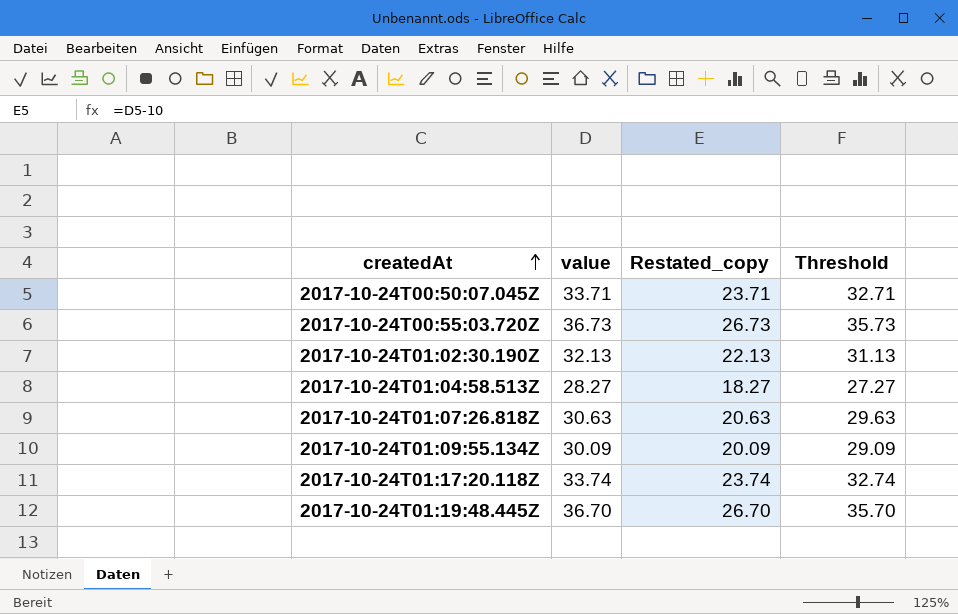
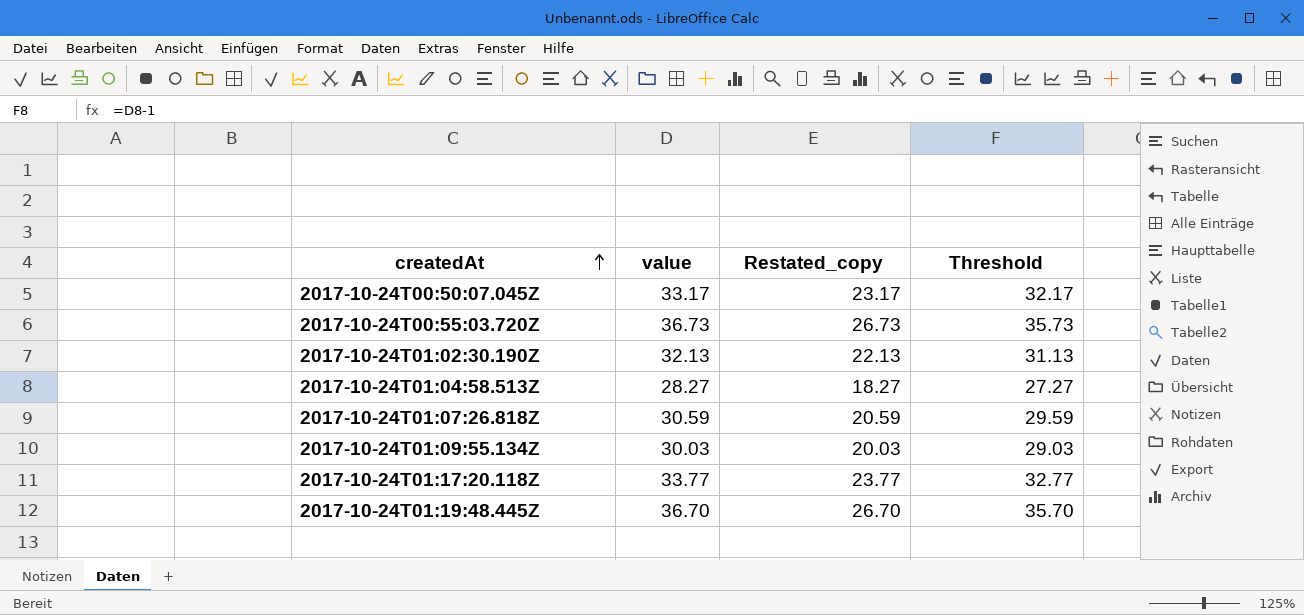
2017-10-24T00:50:07.045Z | value: 33.71 -> 33.17
2017-10-24T00:50:07.045Z | Restated_copy: 23.71 -> 23.17
2017-10-24T00:50:07.045Z | Threshold: 32.71 -> 32.17
2017-10-24T01:07:26.818Z | value: 30.63 -> 30.59
2017-10-24T01:07:26.818Z | Restated_copy: 20.63 -> 20.59
2017-10-24T01:07:26.818Z | Threshold: 29.63 -> 29.59
2017-10-24T01:09:55.134Z | value: 30.09 -> 30.03
2017-10-24T01:09:55.134Z | Restated_copy: 20.09 -> 20.03
2017-10-24T01:09:55.134Z | Threshold: 29.09 -> 29.03
2017-10-24T01:17:20.118Z | value: 33.74 -> 33.77
2017-10-24T01:17:20.118Z | Restated_copy: 23.74 -> 23.77
2017-10-24T01:17:20.118Z | Threshold: 32.74 -> 32.77

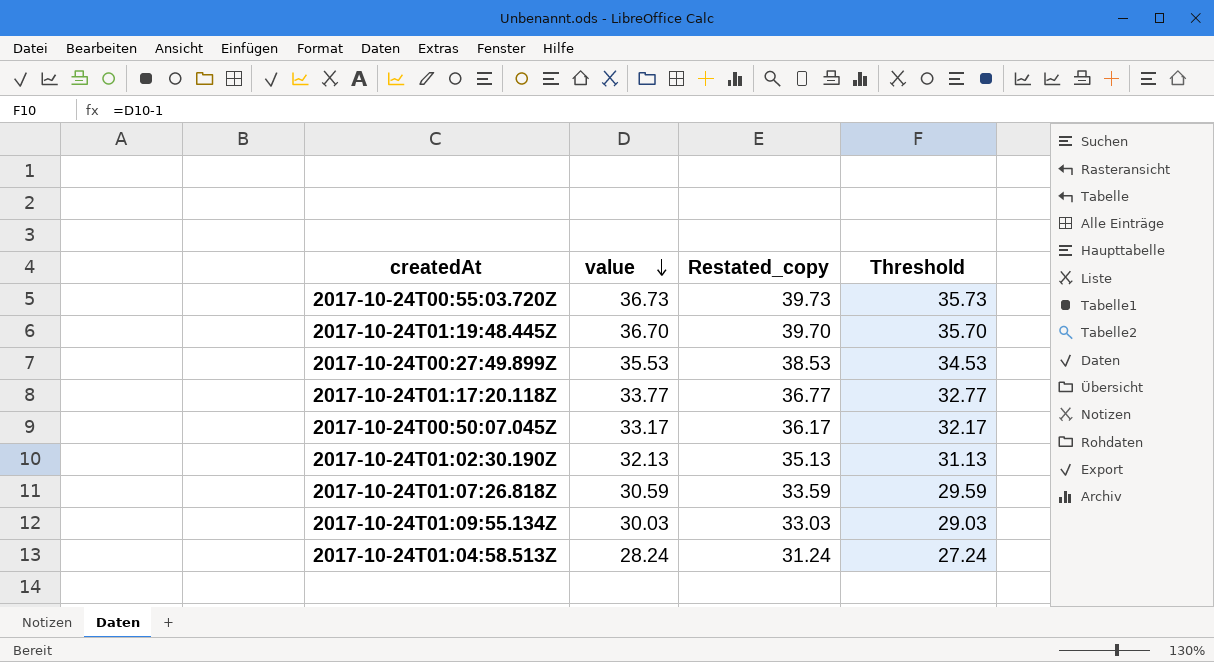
row order: createdAt ascending -> value descending
column Restated_copy | formula: [value] - 10 -> [value] + 3
row 2017-10-24T00:27:49.899Z: none -> 35.53 | 38.53 | 34.53
2017-10-24T01:04:58.513Z | value: 28.27 -> 28.24
2017-10-24T01:04:58.513Z | Threshold: 27.27 -> 27.24

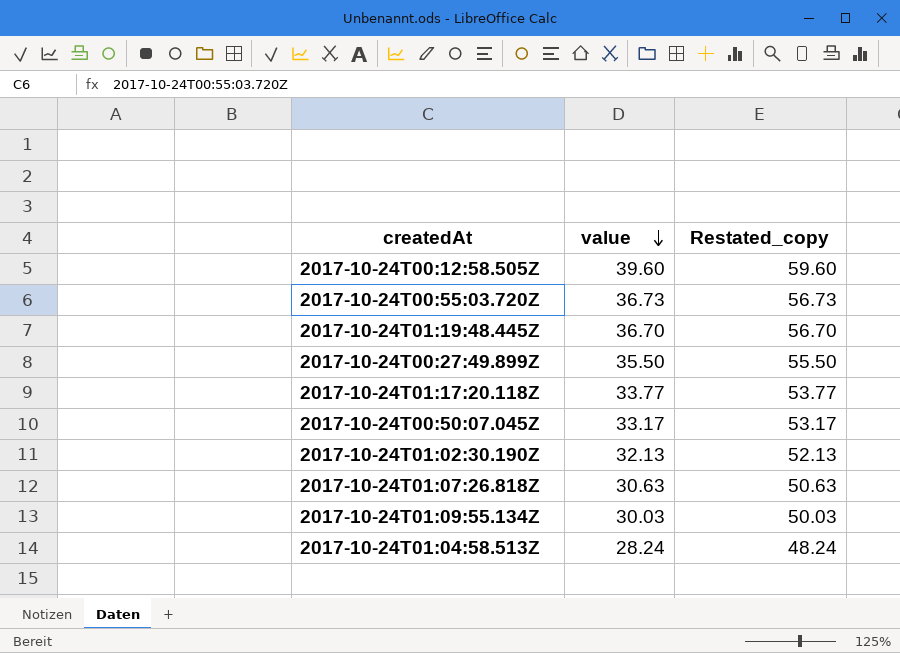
column Threshold | formula: [value] - 1 -> none
column Restated_copy | formula: [value] + 3 -> [value] + 20
row 2017-10-24T00:12:58.505Z: none -> 39.60 | 59.60
2017-10-24T00:27:49.899Z | value: 35.53 -> 35.50
2017-10-24T01:07:26.818Z | value: 30.59 -> 30.63

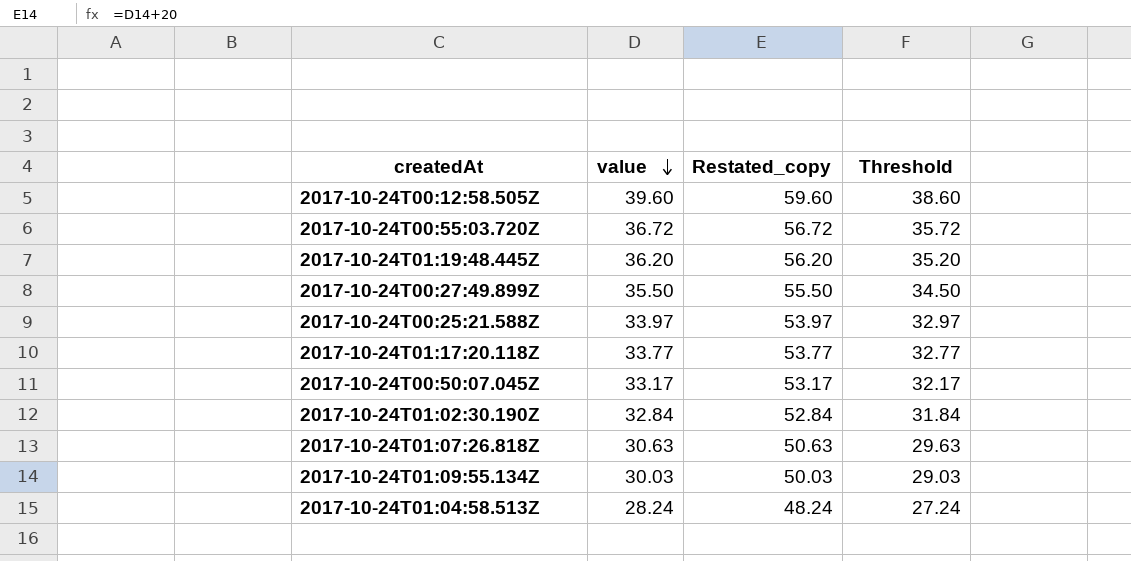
column Threshold | formula: none -> [value] - 1
2017-10-24T00:55:03.720Z | value: 36.73 -> 36.72
2017-10-24T00:55:03.720Z | Restated_copy: 56.73 -> 56.72
2017-10-24T01:19:48.445Z | value: 36.70 -> 36.20
2017-10-24T01:19:48.445Z | Restated_copy: 56.70 -> 56.20
row 2017-10-24T00:25:21.588Z: none -> 33.97 | 53.97 | 32.97
2017-10-24T01:02:30.190Z | value: 32.13 -> 32.84
2017-10-24T01:02:30.190Z | Restated_copy: 52.13 -> 52.84

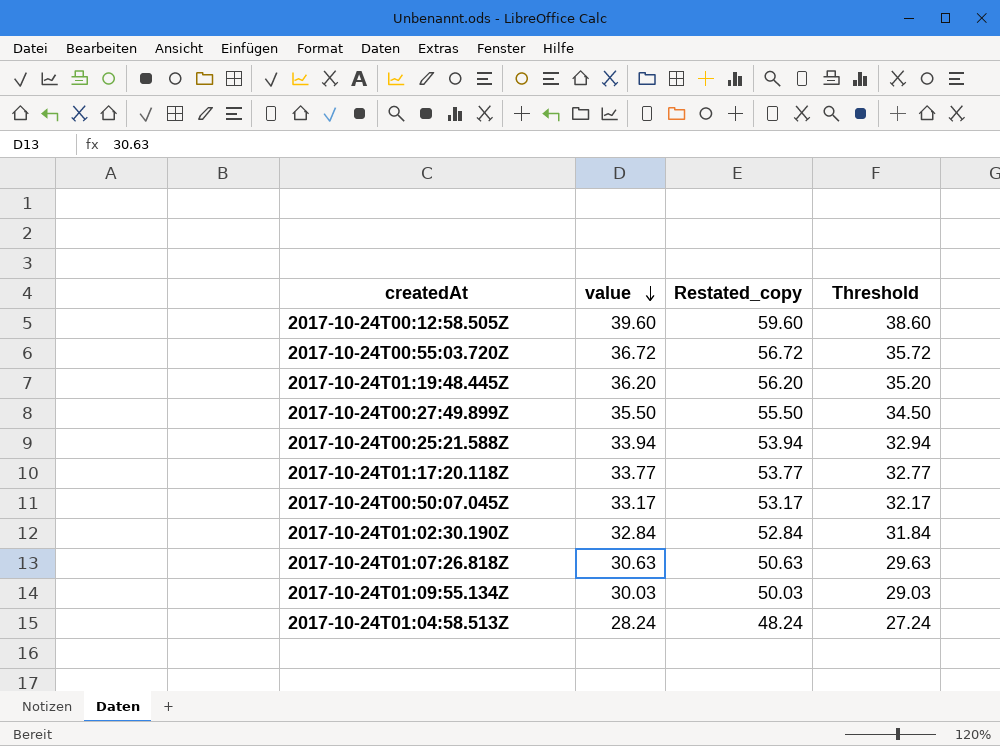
2017-10-24T00:25:21.588Z | value: 33.97 -> 33.94
2017-10-24T00:25:21.588Z | Restated_copy: 53.97 -> 53.94
2017-10-24T00:25:21.588Z | Threshold: 32.97 -> 32.94

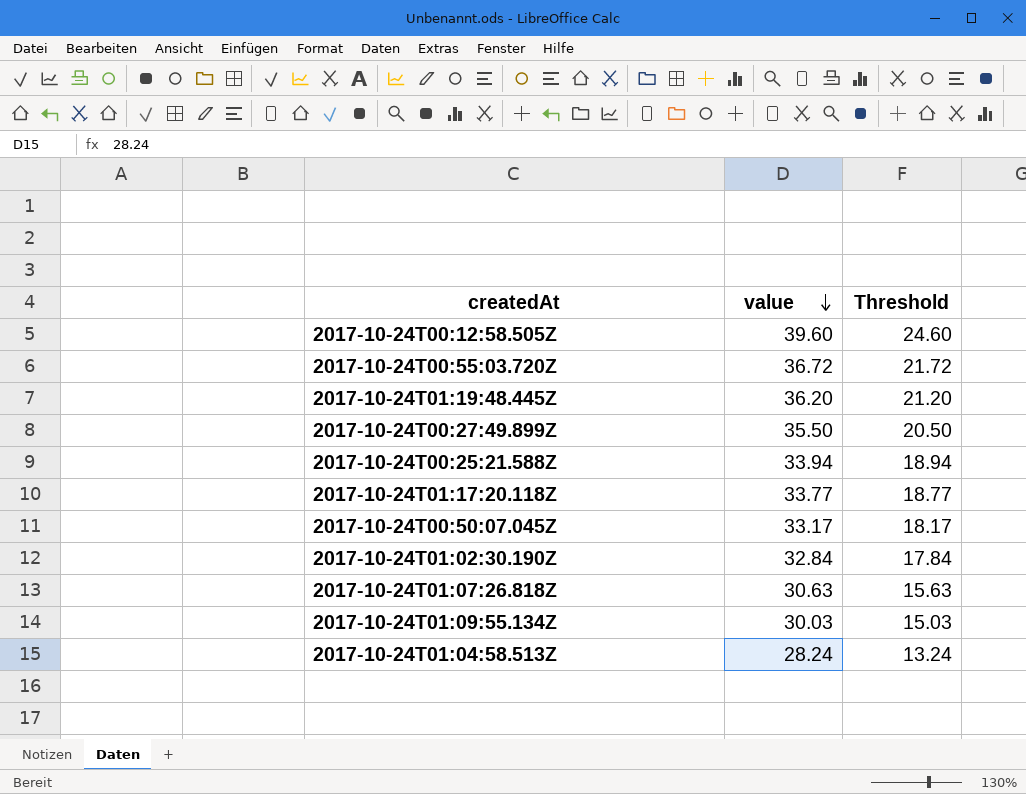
column Restated_copy | formula: [value] + 20 -> none
column Threshold | formula: [value] - 1 -> [value] - 15

